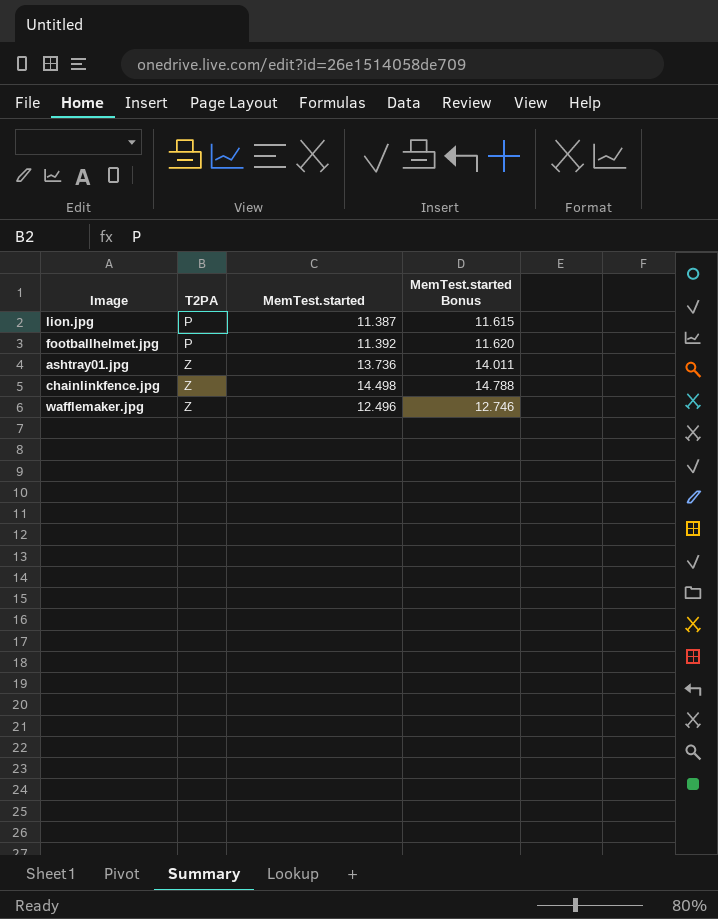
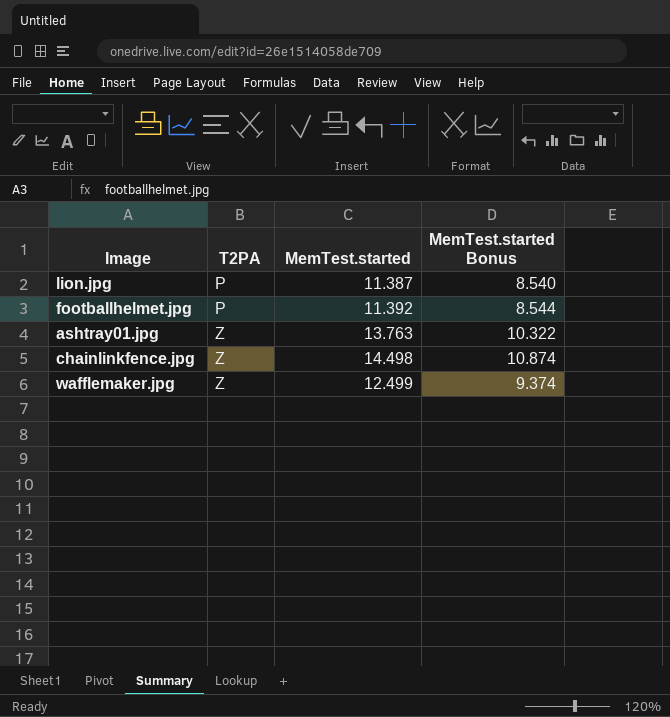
column MemTest.started Bonus | formula: [MemTest.started] * 1.02 -> [MemTest.started] * 0.75
ashtray01.jpg | MemTest.started: 13.736 -> 13.763
wafflemaker.jpg | MemTest.started: 12.496 -> 12.499

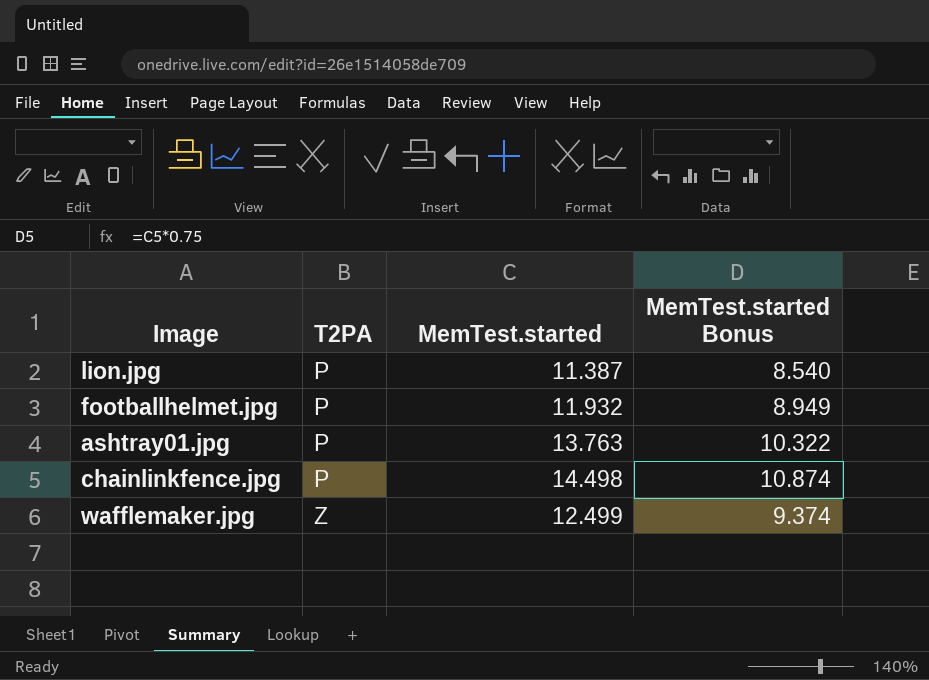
footballhelmet.jpg | MemTest.started: 11.392 -> 11.932
footballhelmet.jpg | MemTest.started Bonus: 8.544 -> 8.949
ashtray01.jpg | T2PA: Z -> P
chainlinkfence.jpg | T2PA: Z -> P

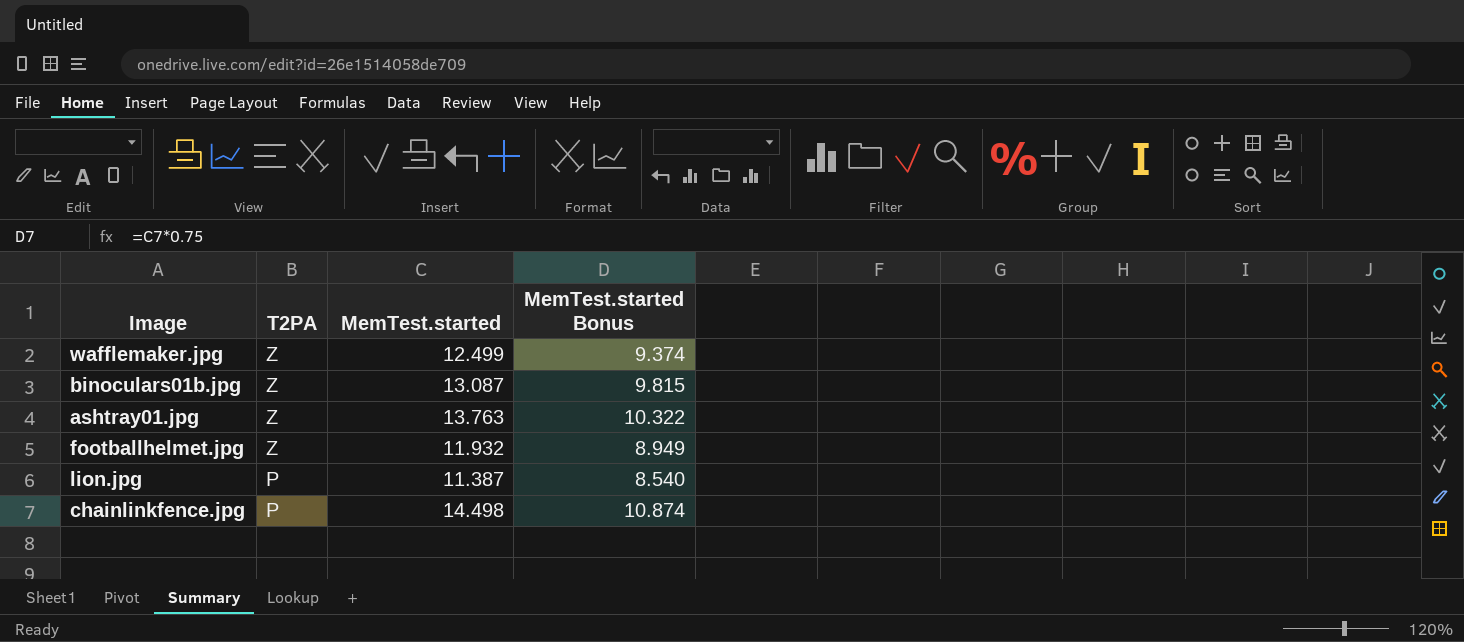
row order: T2PA ascending -> T2PA descending
row binoculars01b.jpg: none -> Z | 13.087 | 9.815
ashtray01.jpg | T2PA: P -> Z
footballhelmet.jpg | T2PA: P -> Z

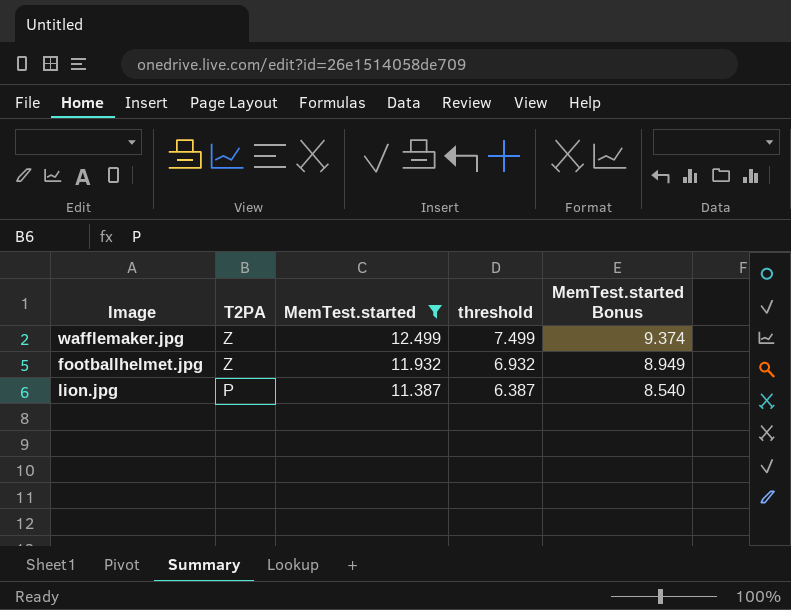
filter: none -> MemTest.started <= 12.499
column threshold | formula: none -> [MemTest.started] - 5

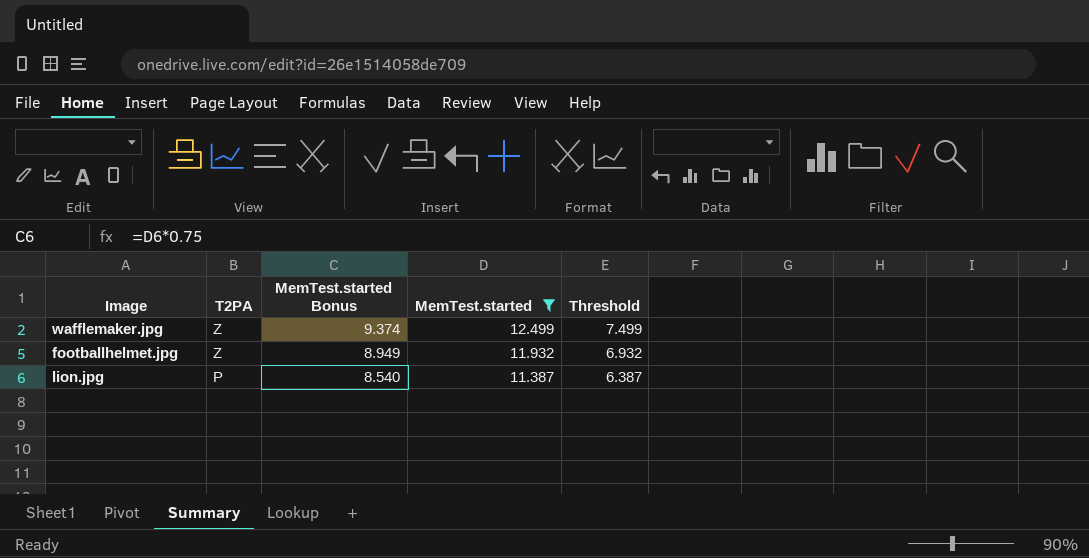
column MemTest.started Bonus | position: 5 -> 3
column name: threshold -> Threshold

